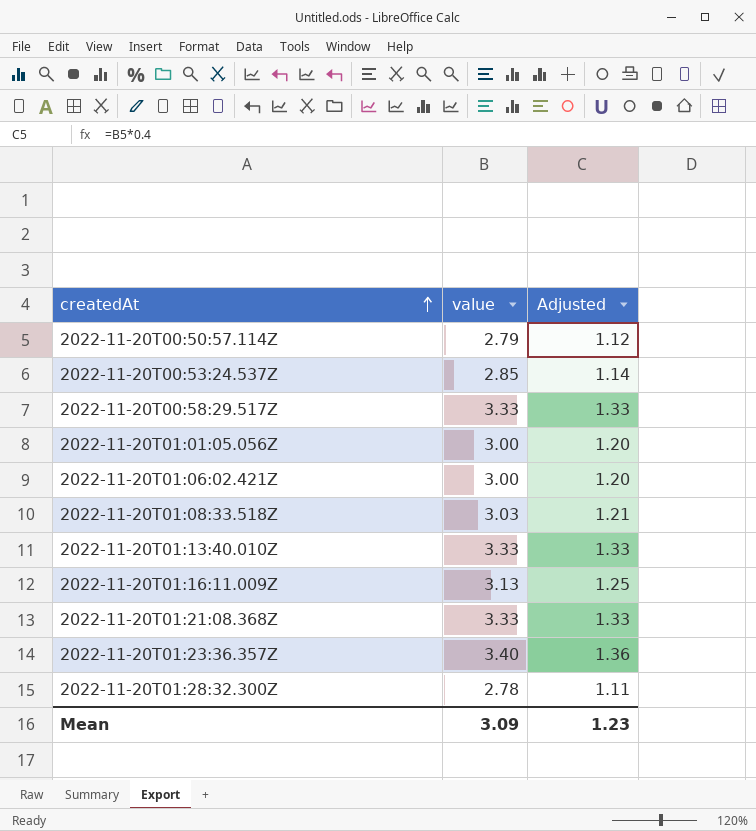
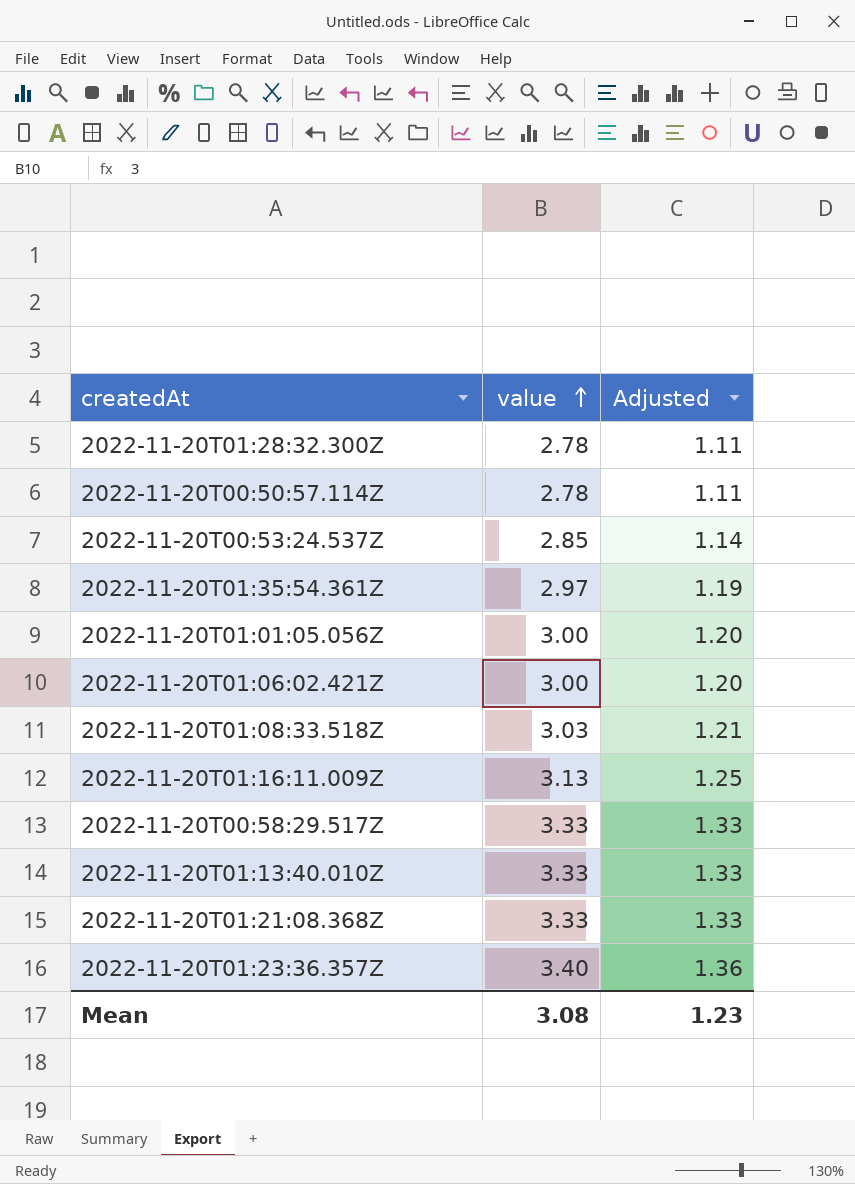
row order: createdAt ascending -> value ascending
2022-11-20T00:50:57.114Z | value: 2.79 -> 2.78
2022-11-20T00:50:57.114Z | Adjusted: 1.12 -> 1.11
row 2022-11-20T01:35:54.361Z: none -> 2.97 | 1.19
Mean | value: 3.09 -> 3.08

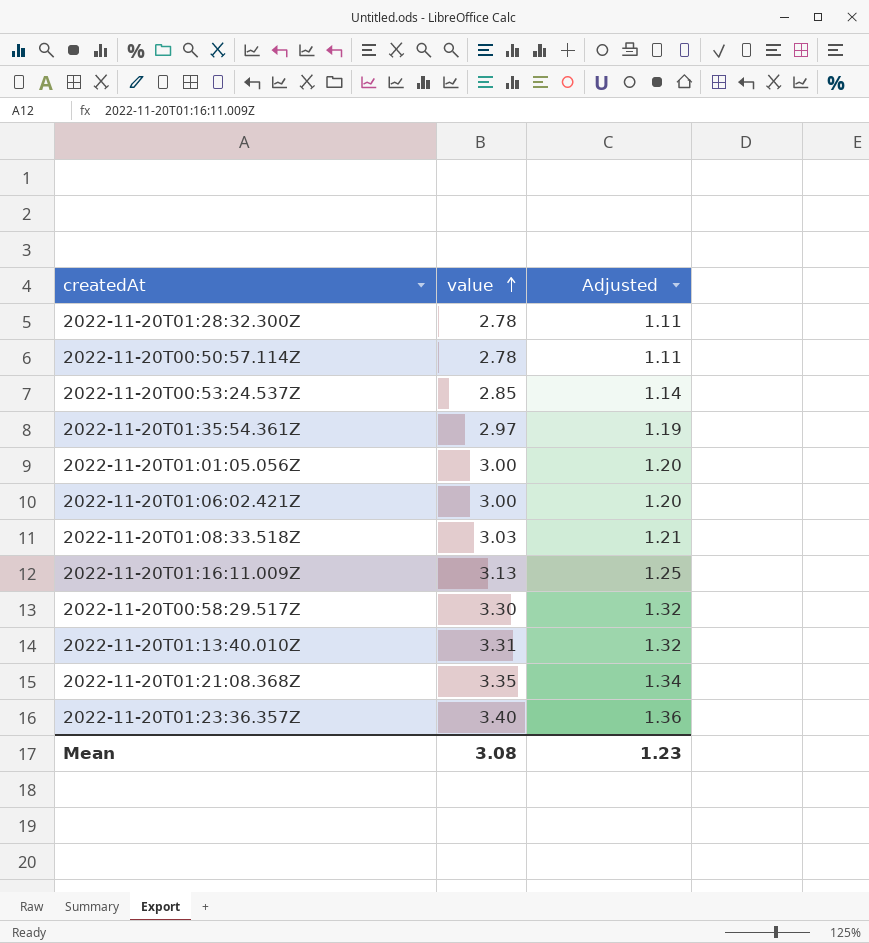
2022-11-20T00:58:29.517Z | value: 3.33 -> 3.30
2022-11-20T00:58:29.517Z | Adjusted: 1.33 -> 1.32
2022-11-20T01:13:40.010Z | value: 3.33 -> 3.31
2022-11-20T01:13:40.010Z | Adjusted: 1.33 -> 1.32
2022-11-20T01:21:08.368Z | value: 3.33 -> 3.35
2022-11-20T01:21:08.368Z | Adjusted: 1.33 -> 1.34

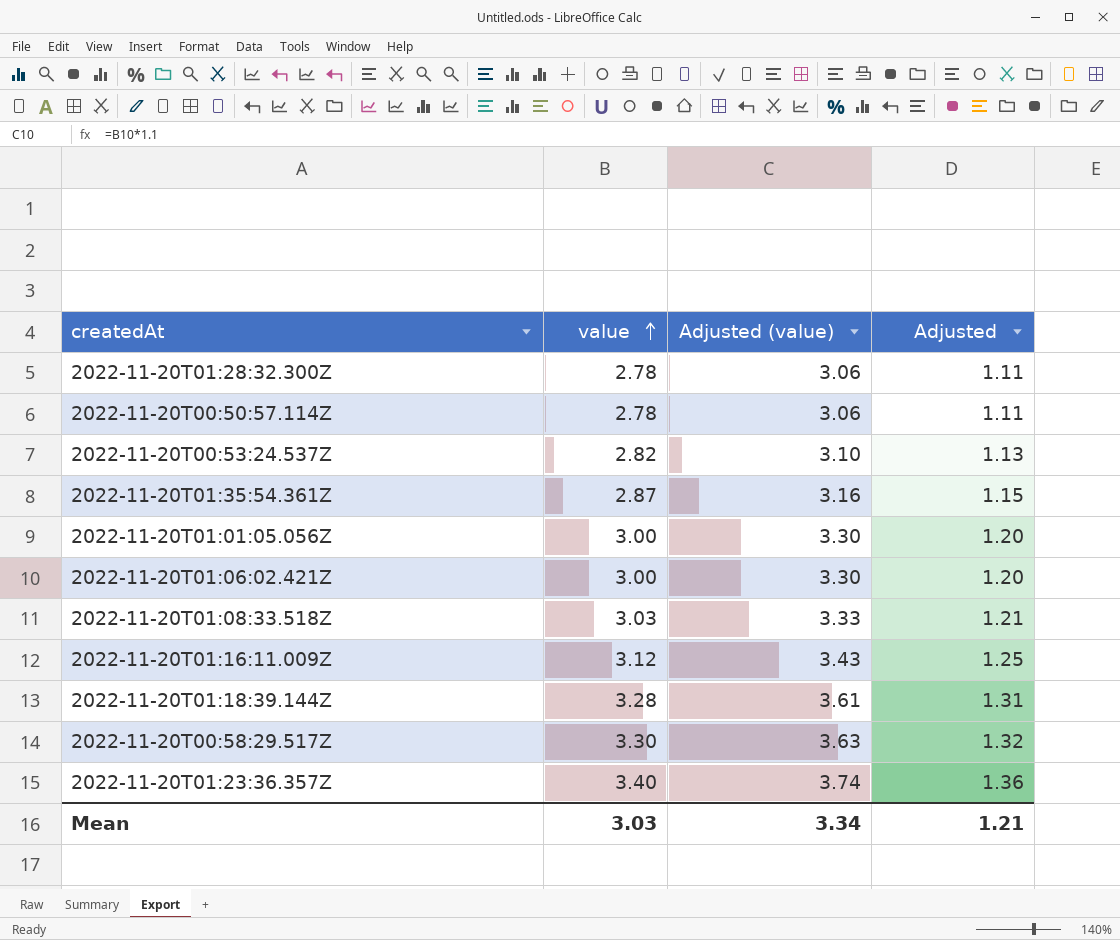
column Adjusted (value) | formula: none -> [value] * 1.1
row 2022-11-20T01:13:40.010Z: 3.31 | 1.32 -> none
row 2022-11-20T01:21:08.368Z: 3.35 | 1.34 -> none
2022-11-20T00:53:24.537Z | value: 2.85 -> 2.82
2022-11-20T00:53:24.537Z | Adjusted: 1.14 -> 1.13
2022-11-20T01:35:54.361Z | value: 2.97 -> 2.87
2022-11-20T01:35:54.361Z | Adjusted: 1.19 -> 1.15
2022-11-20T01:16:11.009Z | value: 3.13 -> 3.12
row 2022-11-20T01:18:39.144Z: none -> 3.28 | 3.61 | 1.31
Mean | value: 3.08 -> 3.03
Mean | Adjusted: 1.23 -> 1.21

